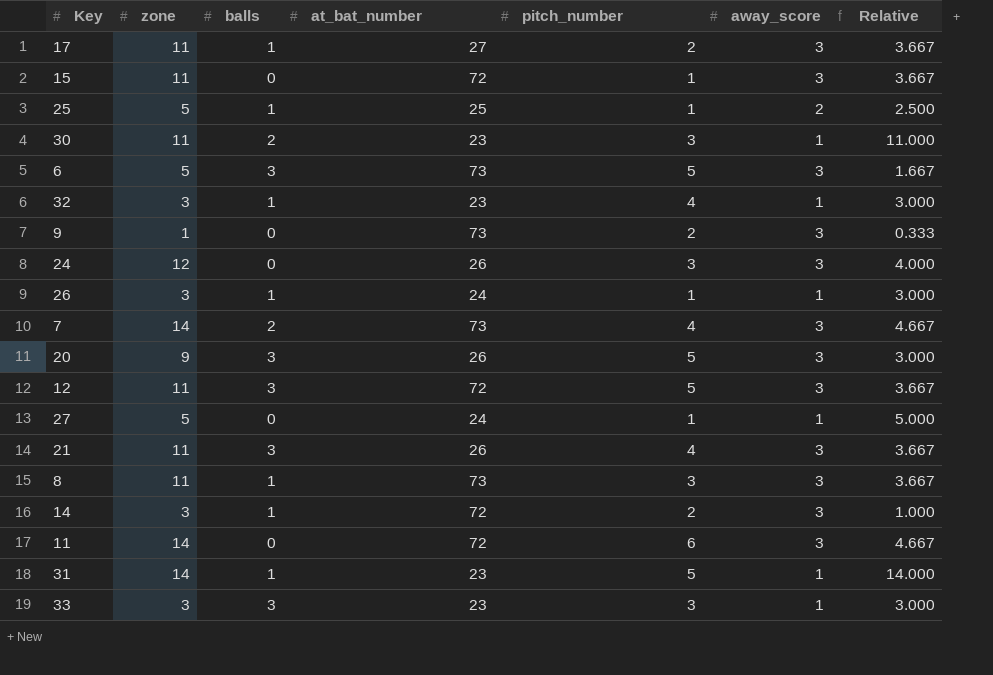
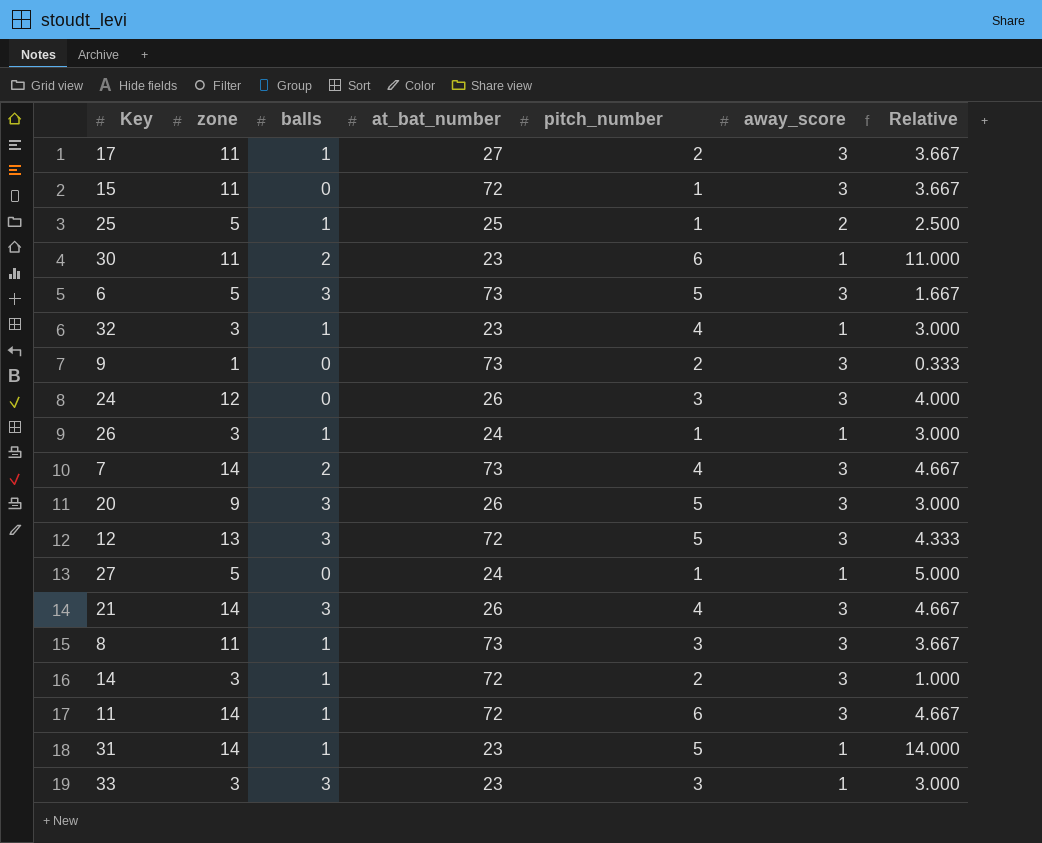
30 | pitch_number: 3 -> 6
12 | zone: 11 -> 13
12 | Relative: 3.667 -> 4.333
21 | zone: 11 -> 14
21 | Relative: 3.667 -> 4.667
11 | balls: 0 -> 1

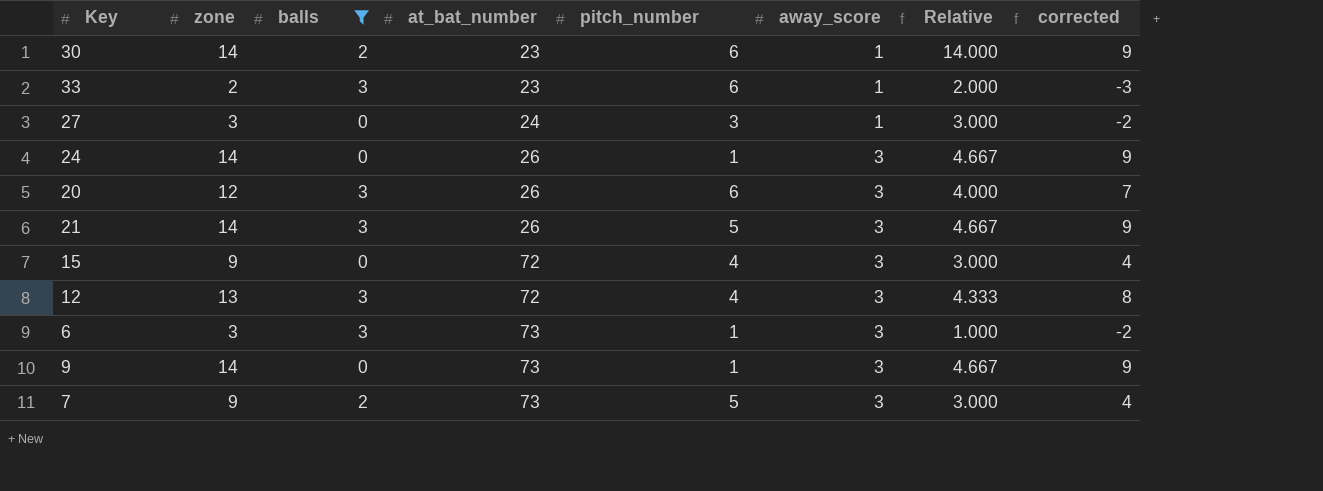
filter: none -> balls != 1
row order: none -> at_bat_number ascending
column corrected | formula: none -> [zone] - 5
30 | zone: 11 -> 14
30 | Relative: 11.000 -> 14.000
33 | zone: 3 -> 2
33 | pitch_number: 3 -> 6
33 | Relative: 3.000 -> 2.000
27 | zone: 5 -> 3
27 | pitch_number: 1 -> 3
27 | Relative: 5.000 -> 3.000
24 | zone: 12 -> 14
24 | pitch_number: 3 -> 1
24 | Relative: 4.000 -> 4.667
20 | zone: 9 -> 12
20 | pitch_number: 5 -> 6
20 | Relative: 3.000 -> 4.000
21 | pitch_number: 4 -> 5
15 | zone: 11 -> 9
15 | pitch_number: 1 -> 4
15 | Relative: 3.667 -> 3.000
12 | pitch_number: 5 -> 4
6 | zone: 5 -> 3
6 | pitch_number: 5 -> 1
6 | Relative: 1.667 -> 1.000
9 | zone: 1 -> 14
9 | pitch_number: 2 -> 1
9 | Relative: 0.333 -> 4.667
7 | zone: 14 -> 9
7 | pitch_number: 4 -> 5
7 | Relative: 4.667 -> 3.000

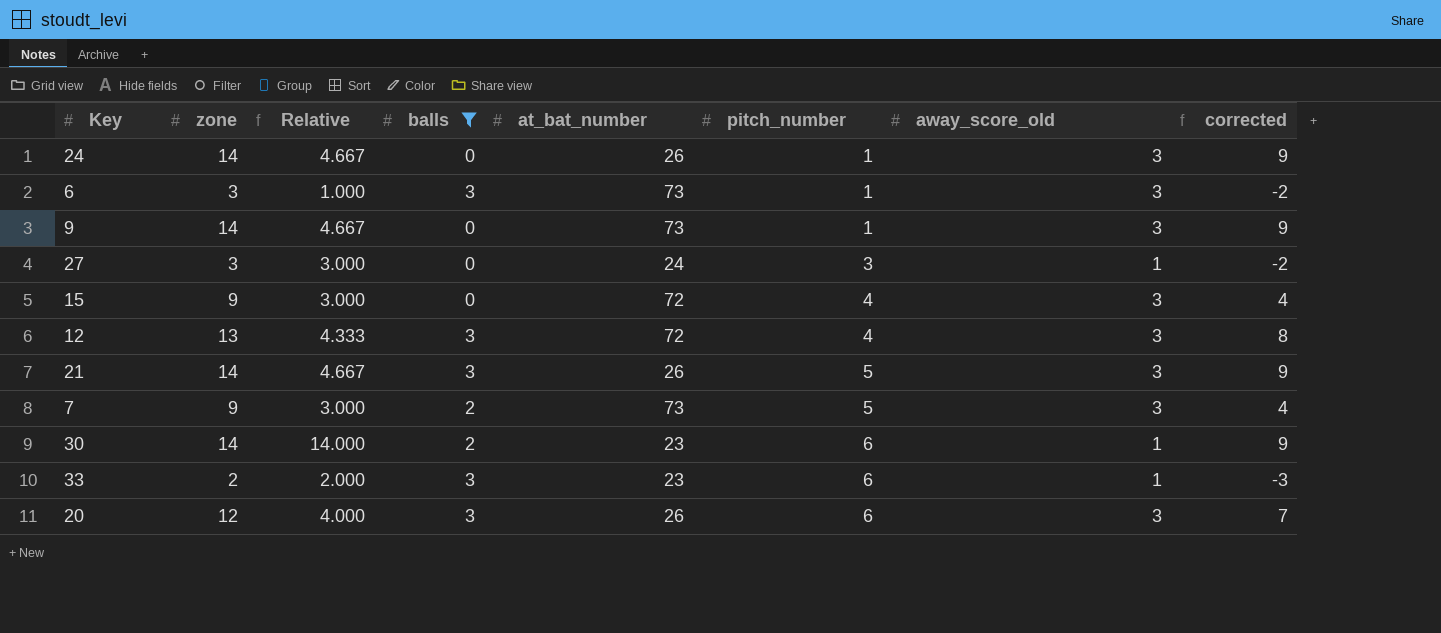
row order: at_bat_number ascending -> pitch_number ascending
column Relative | position: 7 -> 3
column name: away_score -> away_score_old

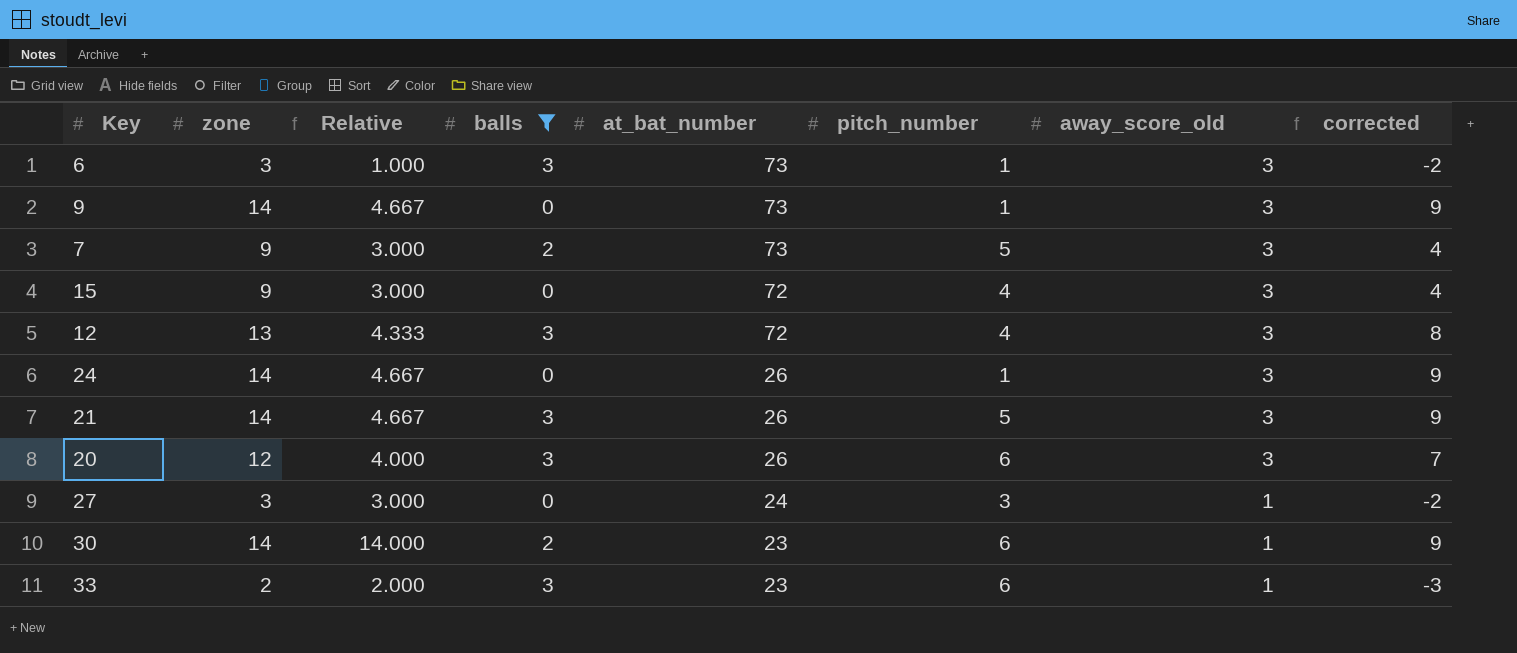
row order: pitch_number ascending -> at_bat_number descending

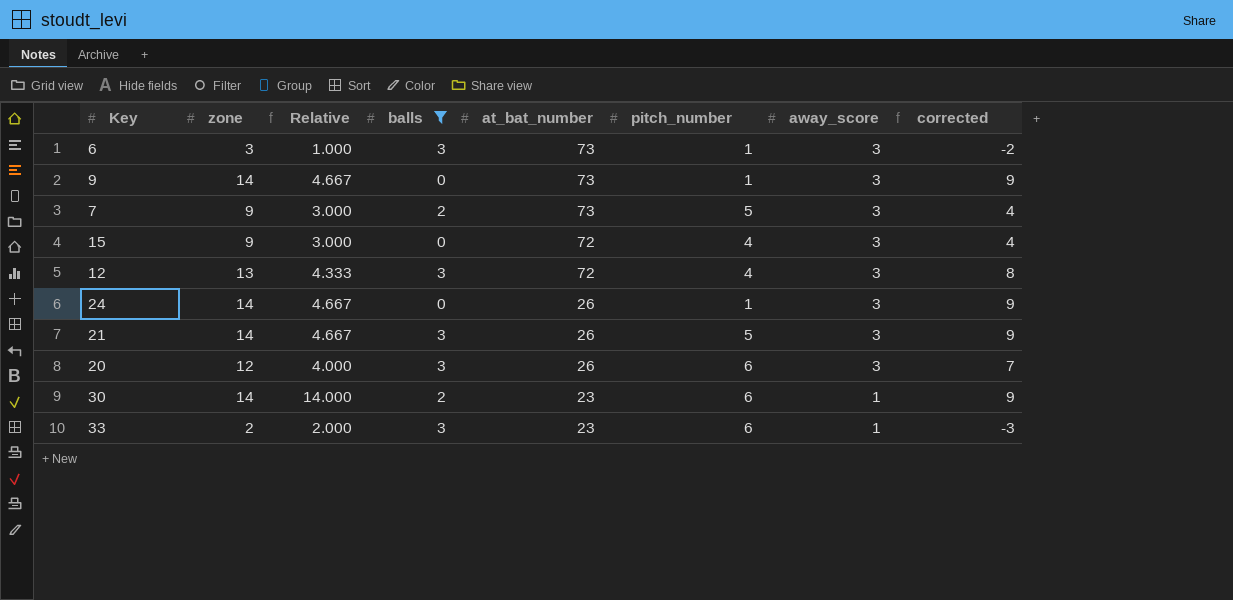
column name: away_score_old -> away_score
row 27: 3 | 3.000 | 0 | 24 | 3 | 1 | -2 -> none

